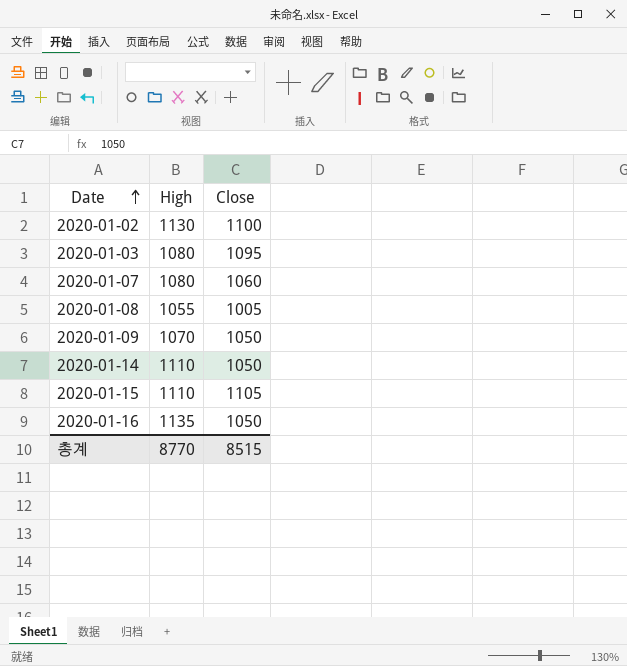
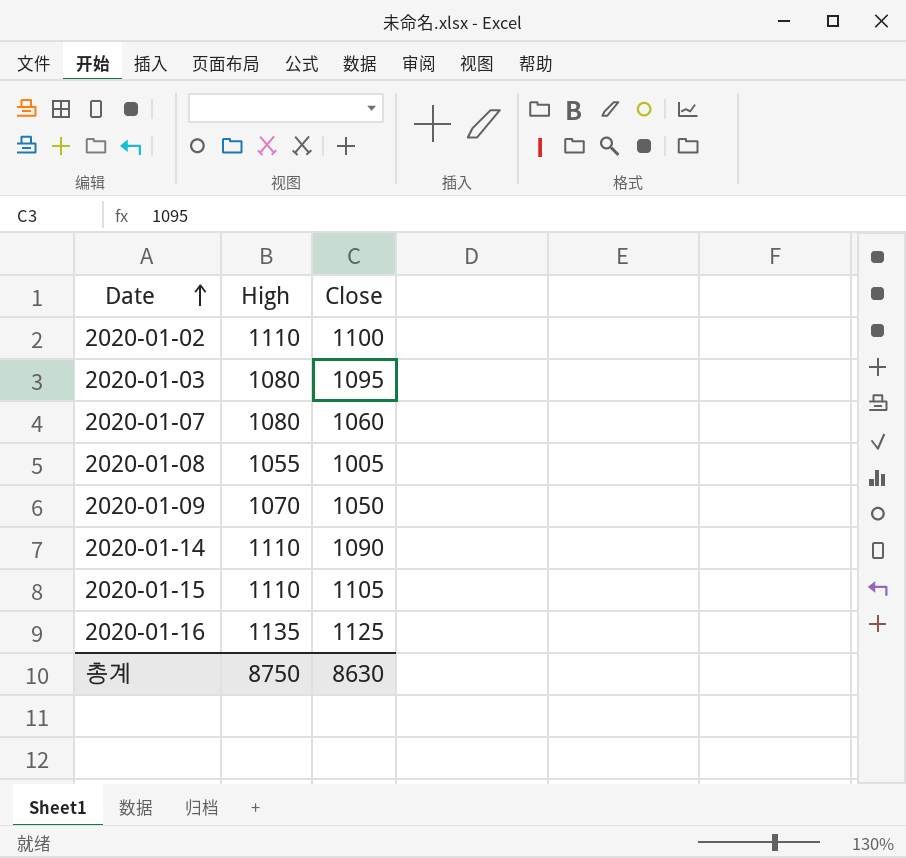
2020-01-02 | High: 1130 -> 1110
2020-01-14 | Close: 1050 -> 1090
2020-01-16 | Close: 1050 -> 1125
총계 | High: 8770 -> 8750
총계 | Close: 8515 -> 8630

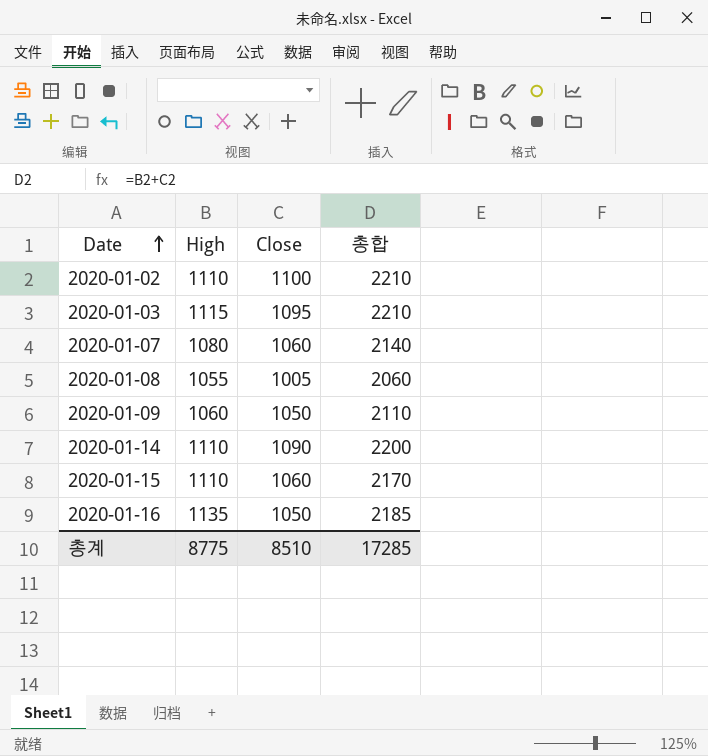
column 총합 | formula: none -> [High] + [Close]
2020-01-03 | High: 1080 -> 1115
2020-01-09 | High: 1070 -> 1060
2020-01-15 | Close: 1105 -> 1060
2020-01-16 | Close: 1125 -> 1050
총계 | High: 8750 -> 8775
총계 | Close: 8630 -> 8510

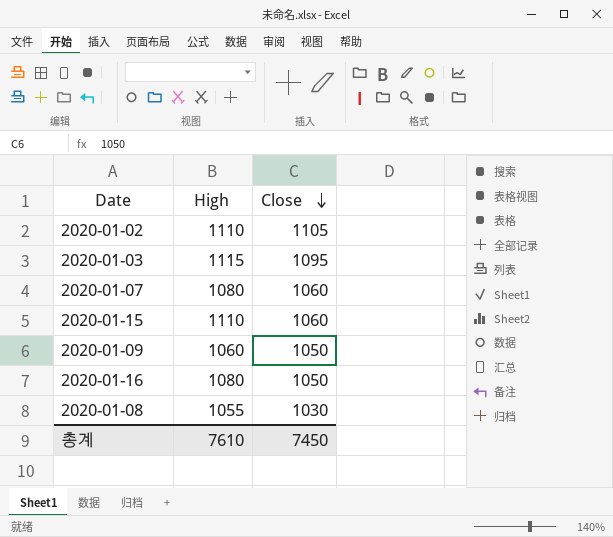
row order: Date ascending -> Close descending
column 총합 | formula: [High] + [Close] -> none
row 2020-01-14: 1110 | 1090 | 2200 -> none
2020-01-02 | Close: 1100 -> 1105
2020-01-16 | High: 1135 -> 1080
2020-01-08 | Close: 1005 -> 1030
총계 | High: 8775 -> 7610
총계 | Close: 8510 -> 7450

